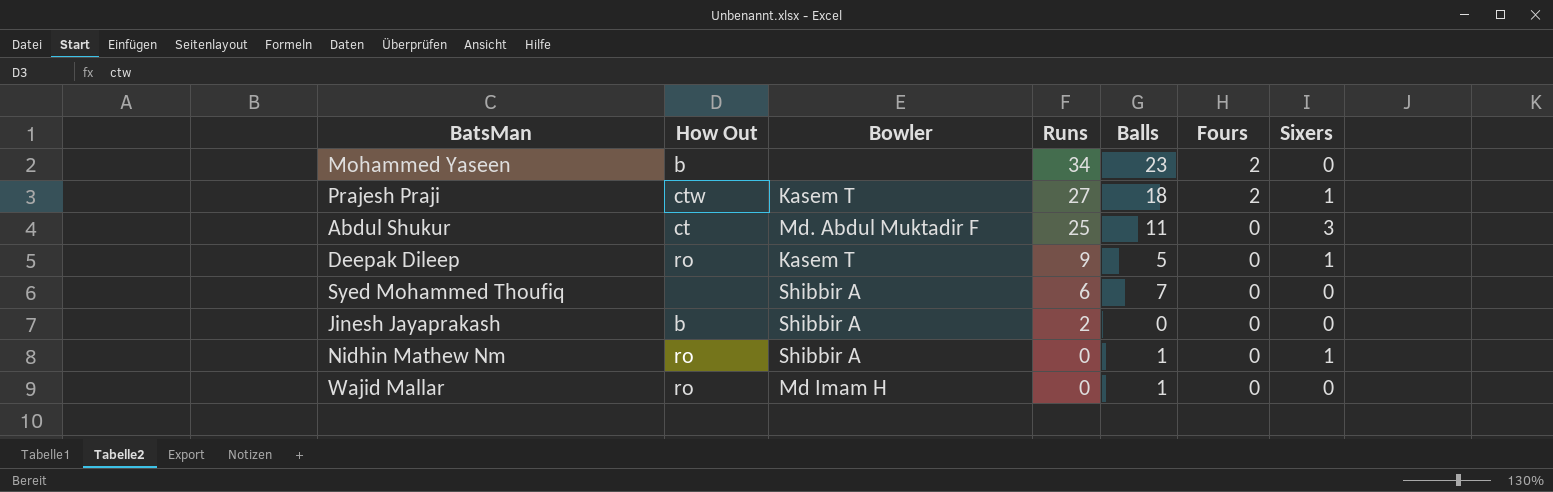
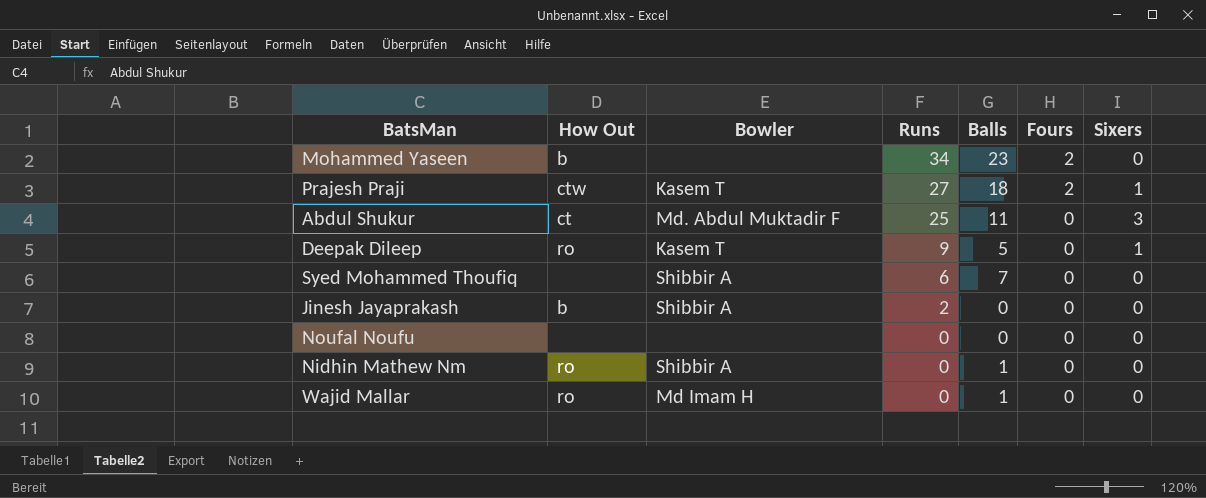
row Noufal Noufu: none -> none | none | 0 | 0 | 0 | 0
Nidhin Mathew Nm | Sixers: 1 -> 0

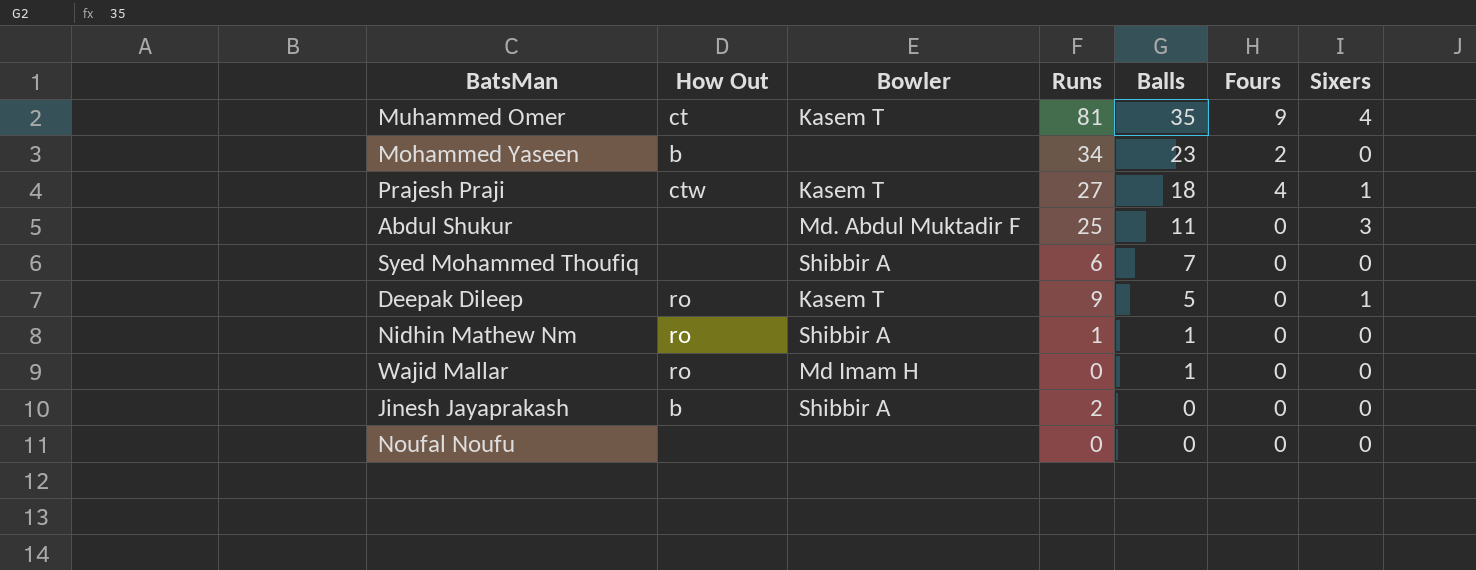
row order: Runs descending -> Balls descending
row Muhammed Omer: none -> ct | Kasem T | 81 | 35 | 9 | 4
Prajesh Praji | Fours: 2 -> 4
Abdul Shukur | How Out: ct -> none
Nidhin Mathew Nm | Runs: 0 -> 1

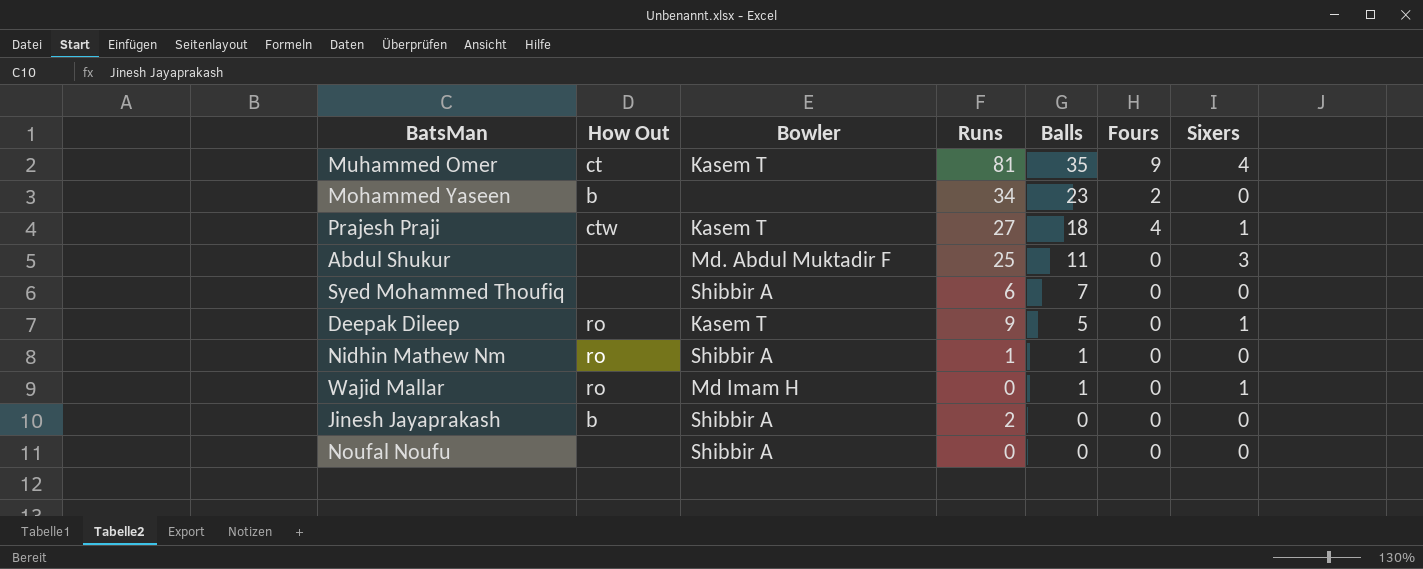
Wajid Mallar | Sixers: 0 -> 1
Noufal Noufu | Bowler: none -> Shibbir A

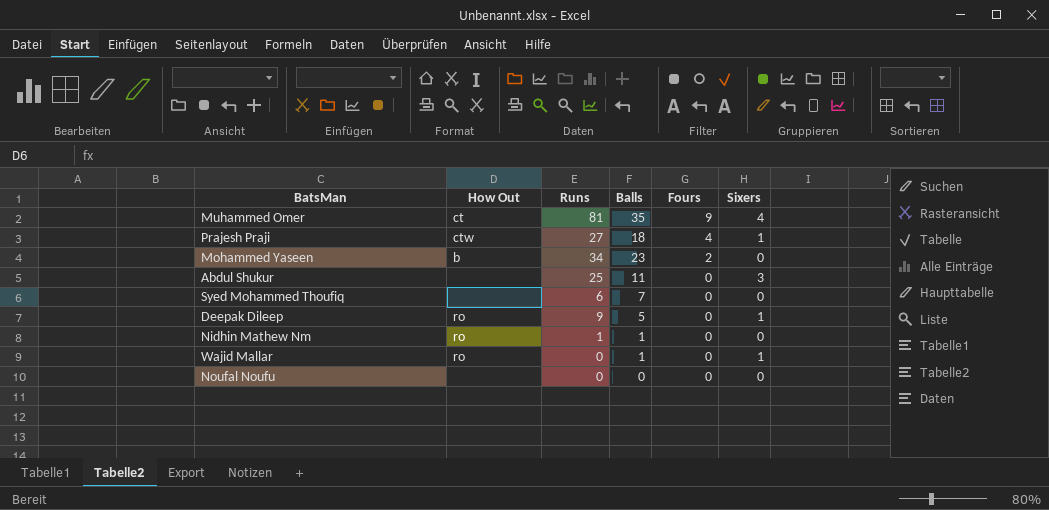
row order: Balls descending -> Fours descending
column Bowler | position: 3 -> none
row Jinesh Jayaprakash: b | Shibbir A | 2 | 0 | 0 | 0 -> none

